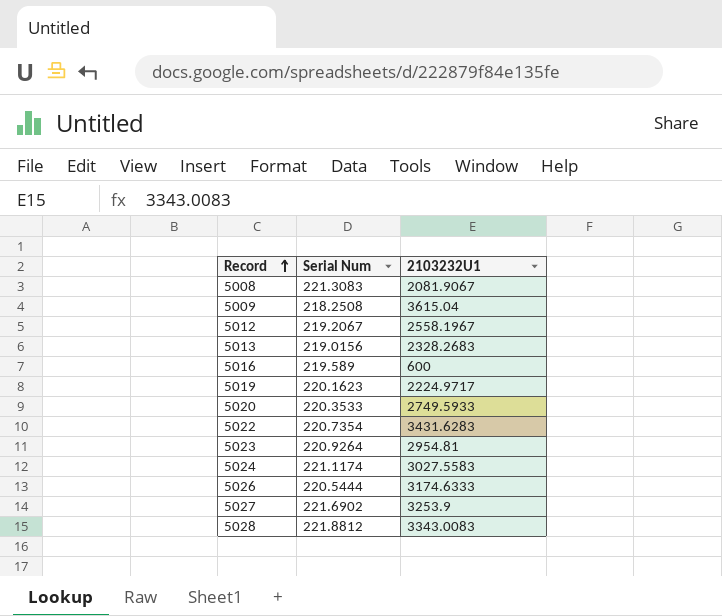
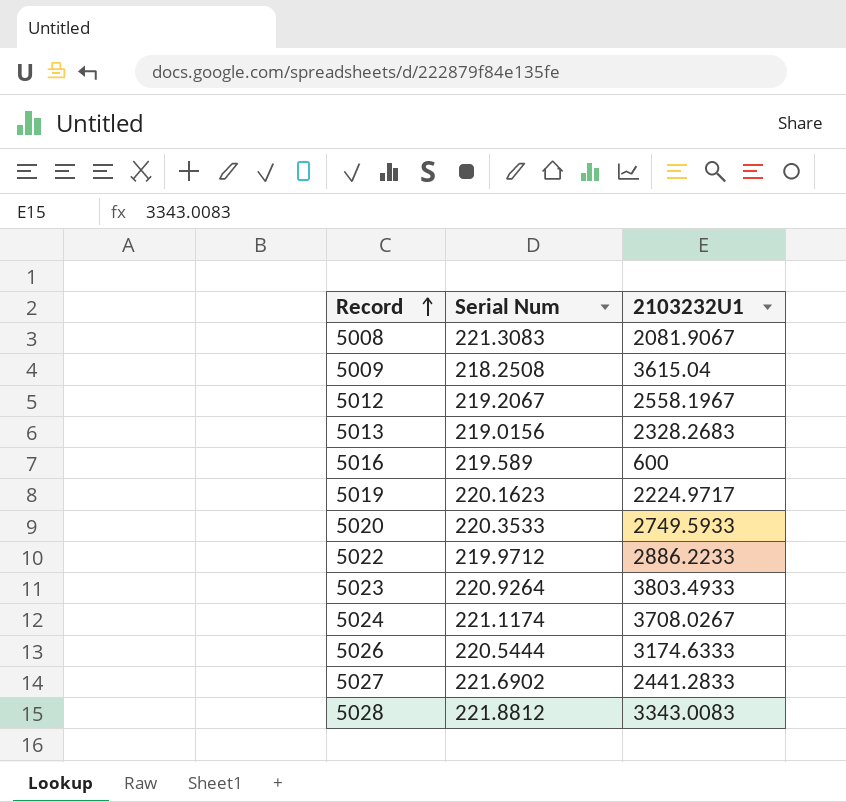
5022 | Serial Num: 220.7354 -> 219.9712
5022 | 2103232U1: 3431.6283 -> 2886.2233
5023 | 2103232U1: 2954.81 -> 3803.4933
5024 | 2103232U1: 3027.5583 -> 3708.0267
5027 | 2103232U1: 3253.9 -> 2441.2833

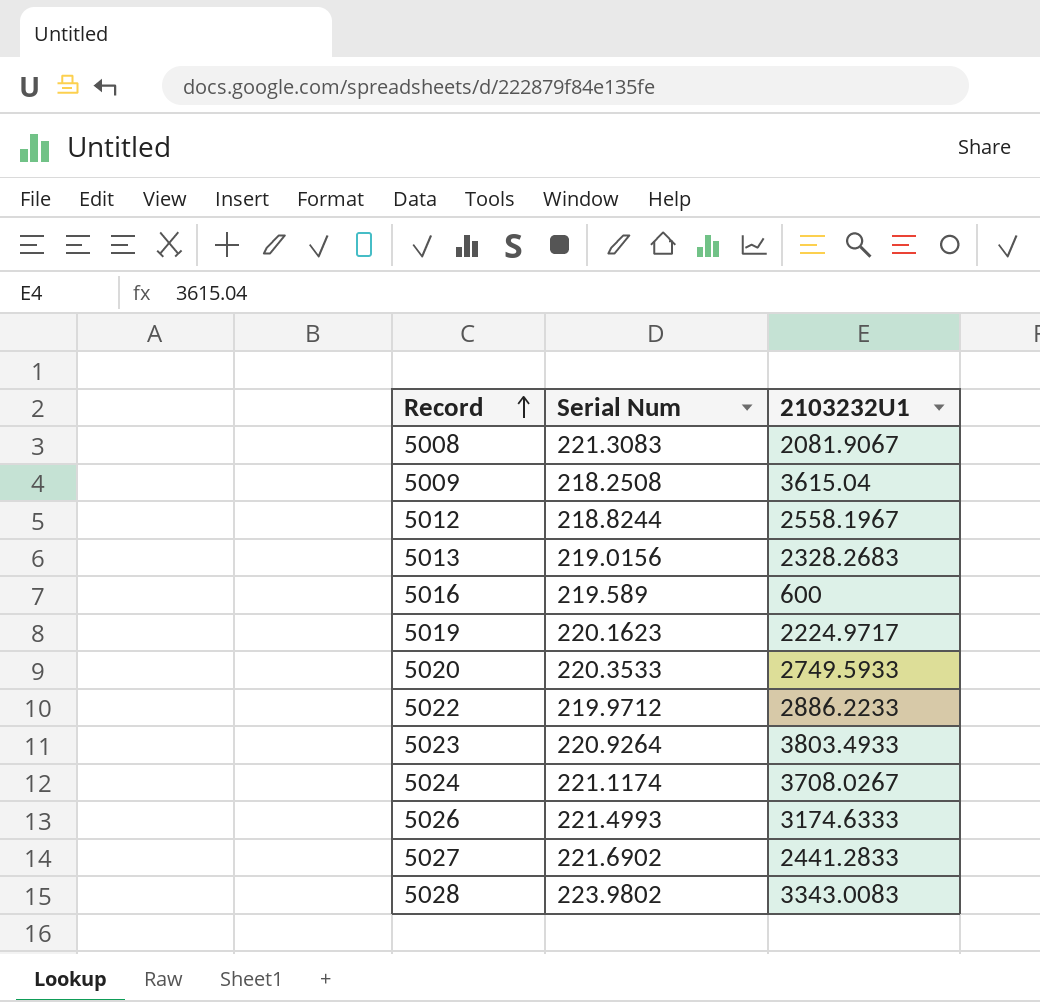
5012 | Serial Num: 219.2067 -> 218.8244
5026 | Serial Num: 220.5444 -> 221.4993
5028 | Serial Num: 221.8812 -> 223.9802

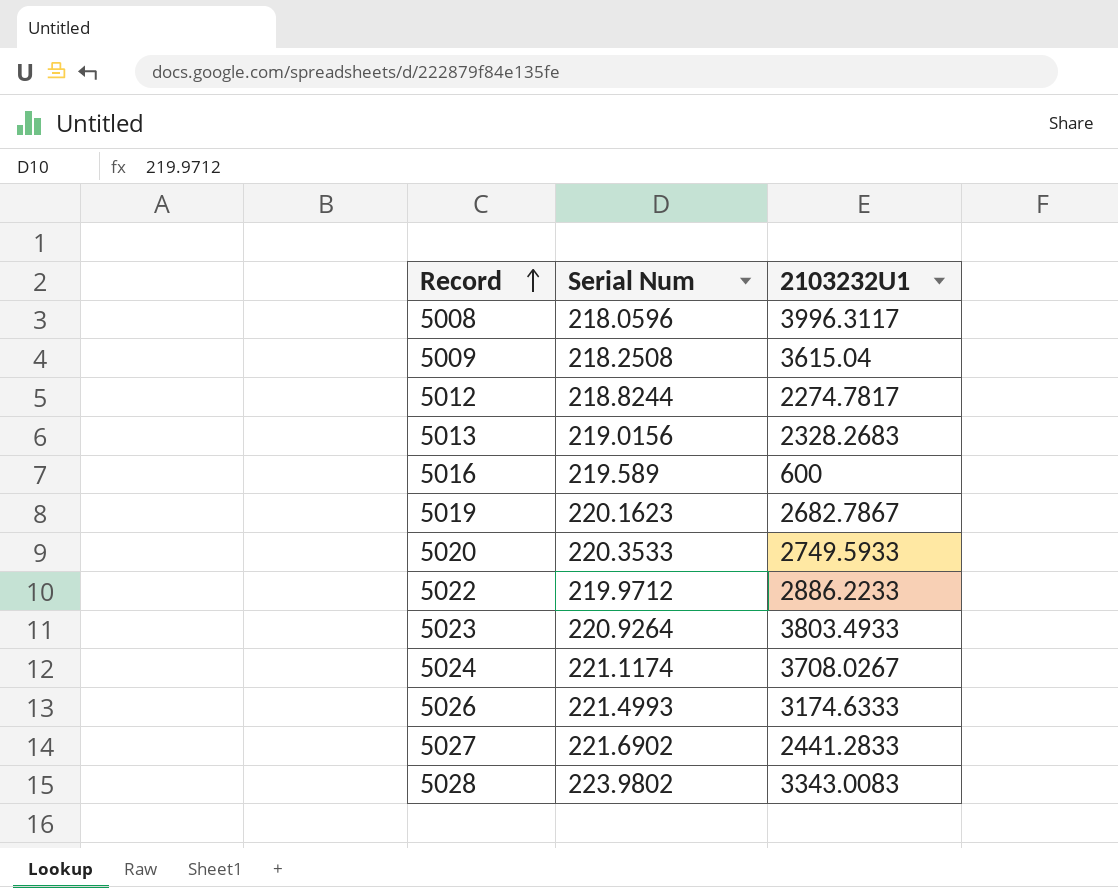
5008 | Serial Num: 221.3083 -> 218.0596
5008 | 2103232U1: 2081.9067 -> 3996.3117
5012 | 2103232U1: 2558.1967 -> 2274.7817
5019 | 2103232U1: 2224.9717 -> 2682.7867

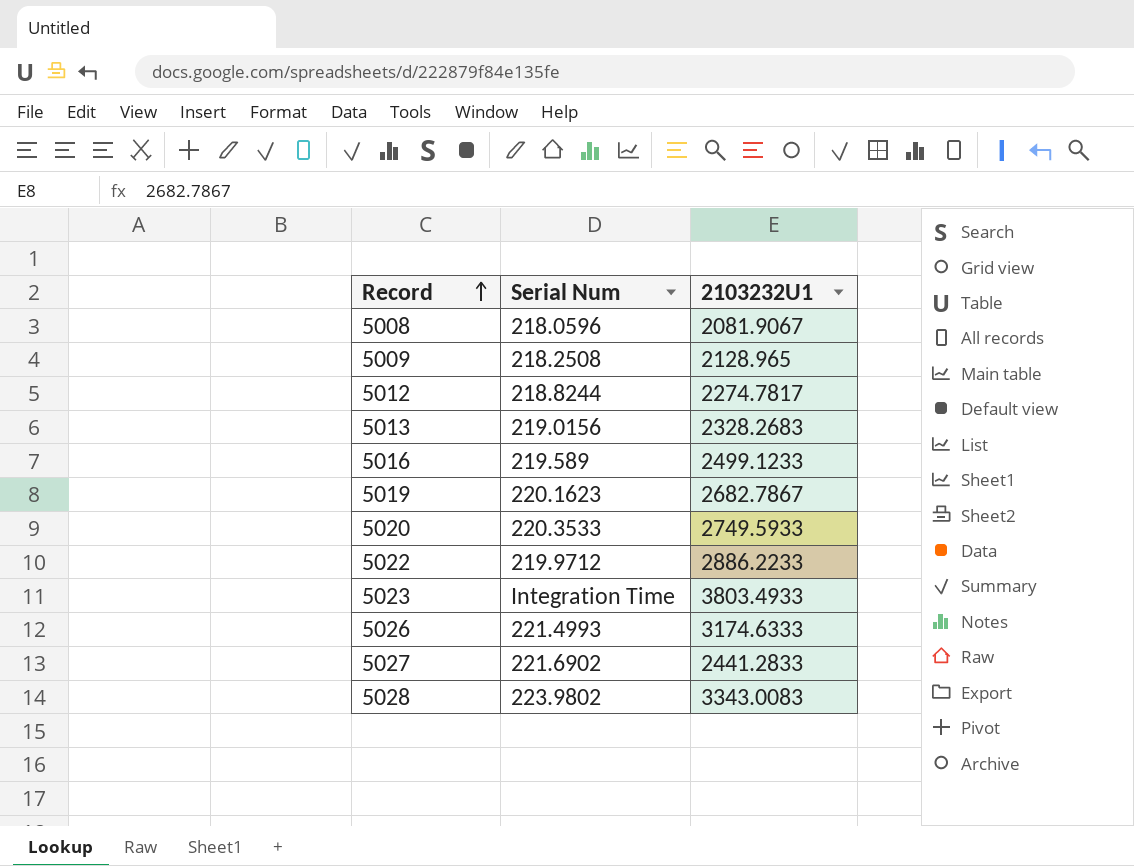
row 5024: 221.1174 | 3708.0267 -> none
5008 | 2103232U1: 3996.3117 -> 2081.9067
5009 | 2103232U1: 3615.04 -> 2128.965
5016 | 2103232U1: 600 -> 2499.1233
5023 | Serial Num: 220.9264 -> Integration Time

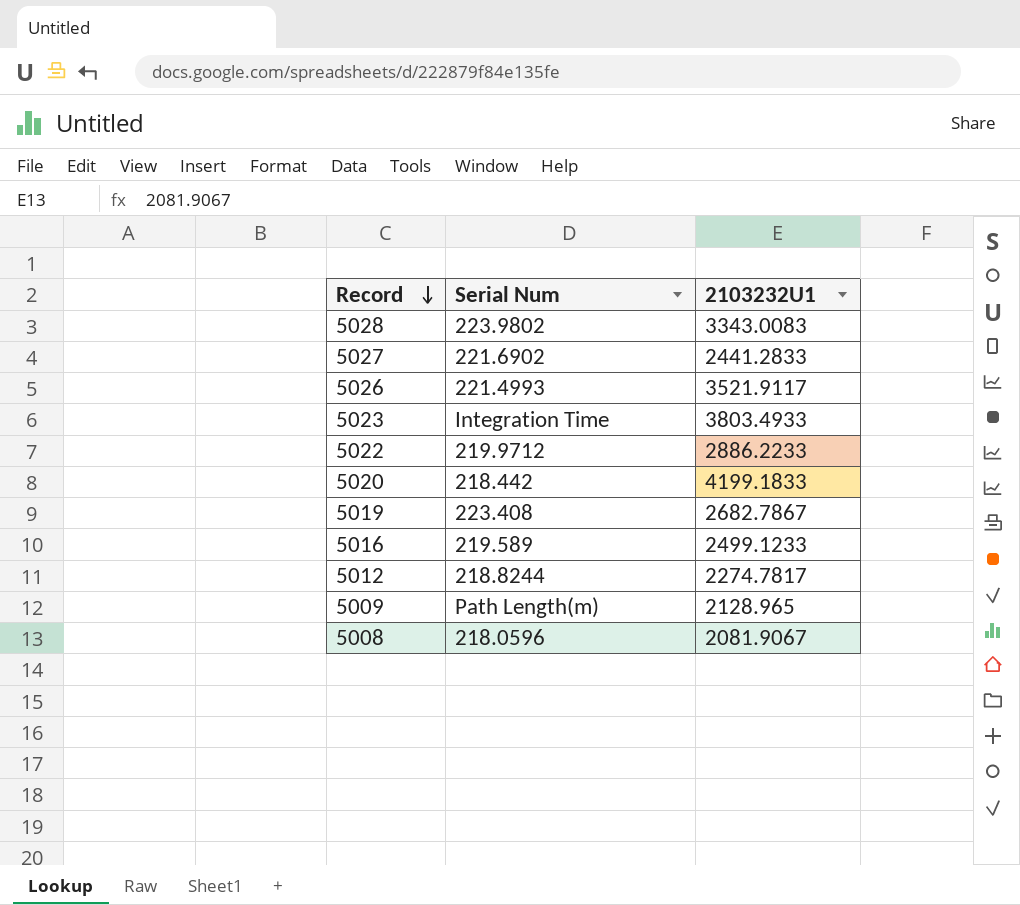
row order: Record ascending -> Record descending
row 5013: 219.0156 | 2328.2683 -> none
5026 | 2103232U1: 3174.6333 -> 3521.9117
5020 | Serial Num: 220.3533 -> 218.442
5020 | 2103232U1: 2749.5933 -> 4199.1833
5019 | Serial Num: 220.1623 -> 223.408
5009 | Serial Num: 218.2508 -> Path Length(m)

